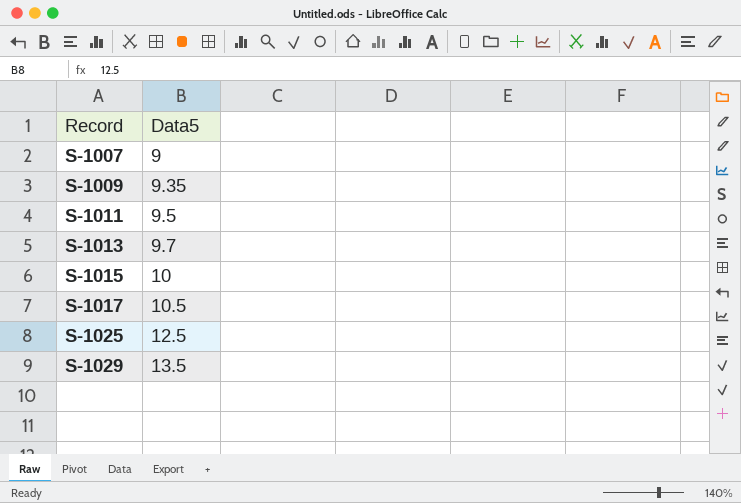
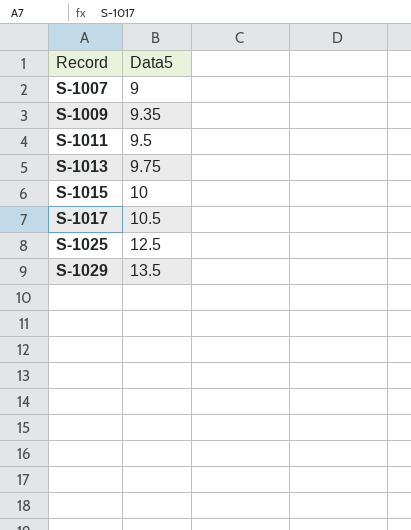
S-1013 | Data5: 9.7 -> 9.75

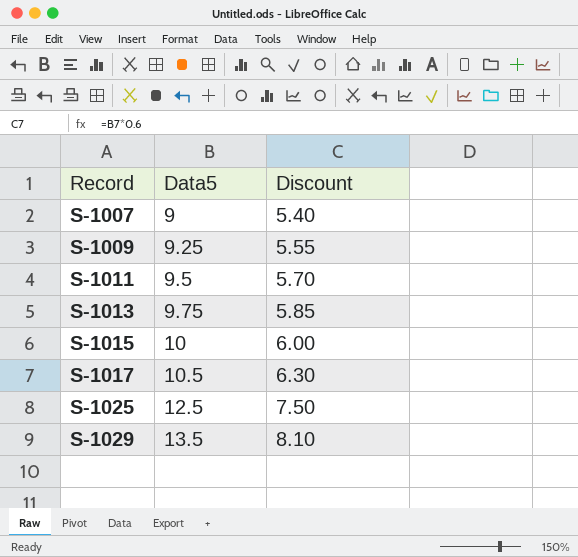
column Discount | formula: none -> [Data5] * 0.6
S-1009 | Data5: 9.35 -> 9.25

